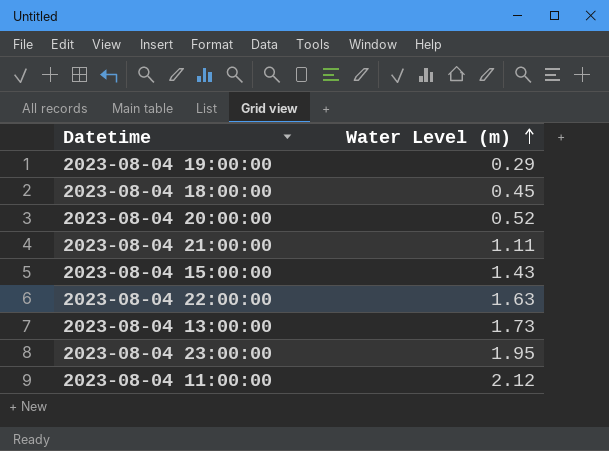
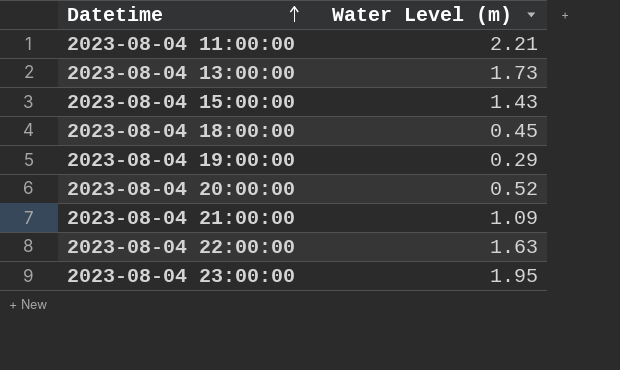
row order: Water Level (m) ascending -> Datetime ascending
2023-08-04 11:00:00 | Water Level (m): 2.12 -> 2.21
2023-08-04 21:00:00 | Water Level (m): 1.11 -> 1.09

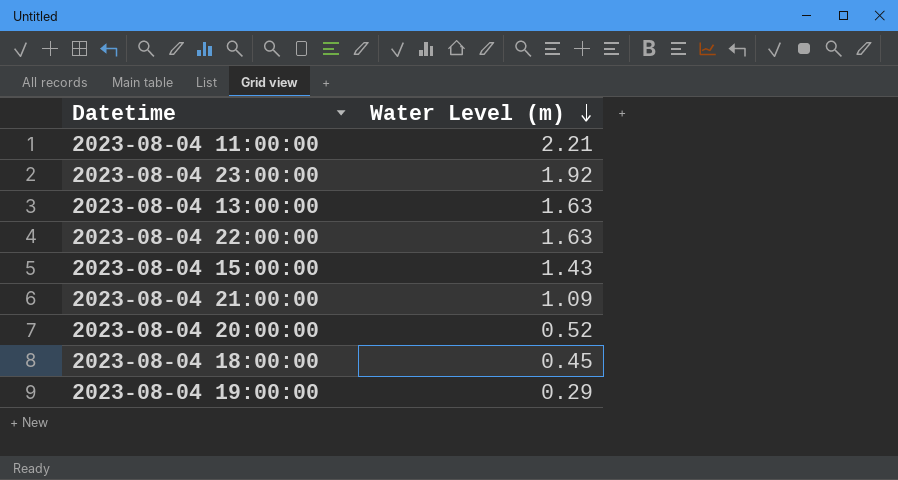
row order: Datetime ascending -> Water Level (m) descending
2023-08-04 23:00:00 | Water Level (m): 1.95 -> 1.92
2023-08-04 13:00:00 | Water Level (m): 1.73 -> 1.63

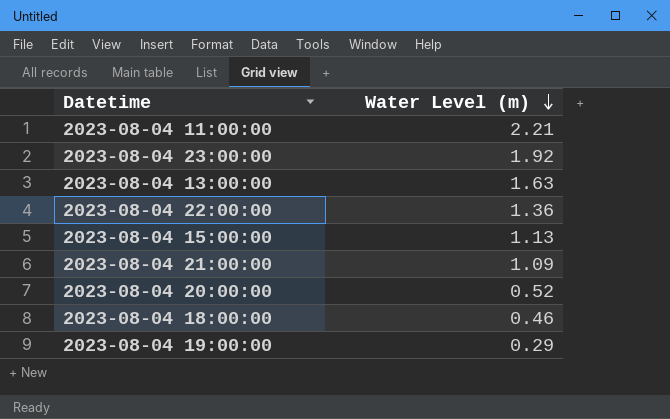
2023-08-04 22:00:00 | Water Level (m): 1.63 -> 1.36
2023-08-04 15:00:00 | Water Level (m): 1.43 -> 1.13
2023-08-04 18:00:00 | Water Level (m): 0.45 -> 0.46

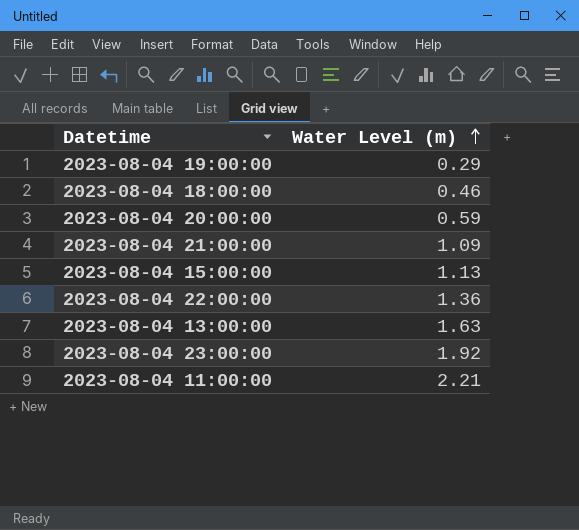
row order: Water Level (m) descending -> Water Level (m) ascending
2023-08-04 20:00:00 | Water Level (m): 0.52 -> 0.59

